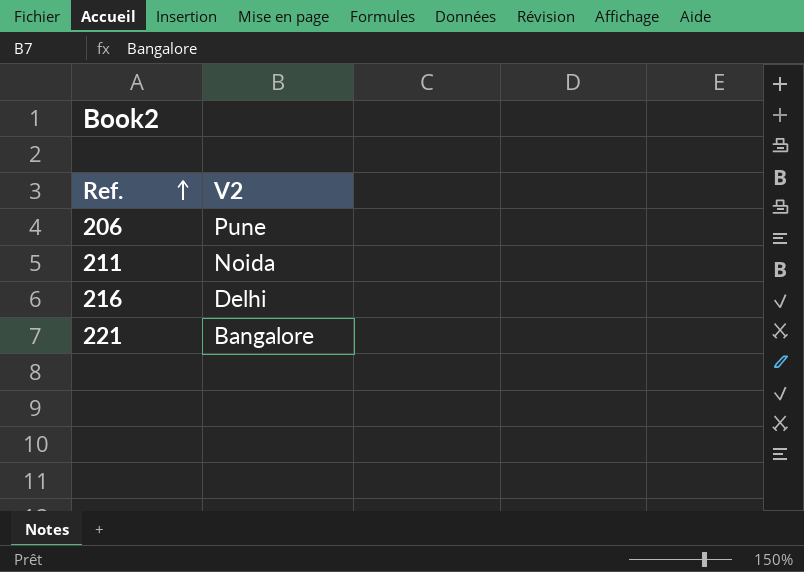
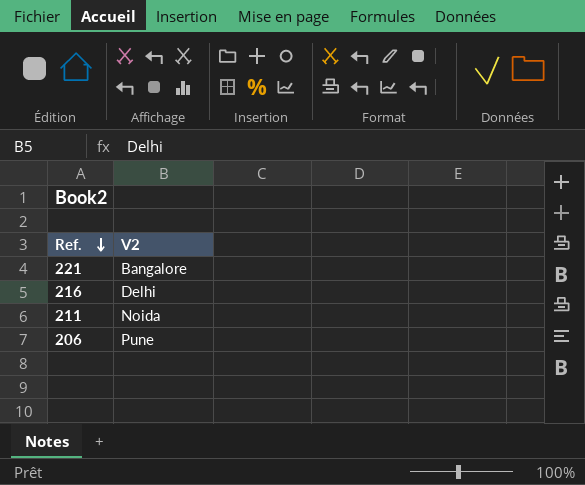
row order: Ref. ascending -> Ref. descending

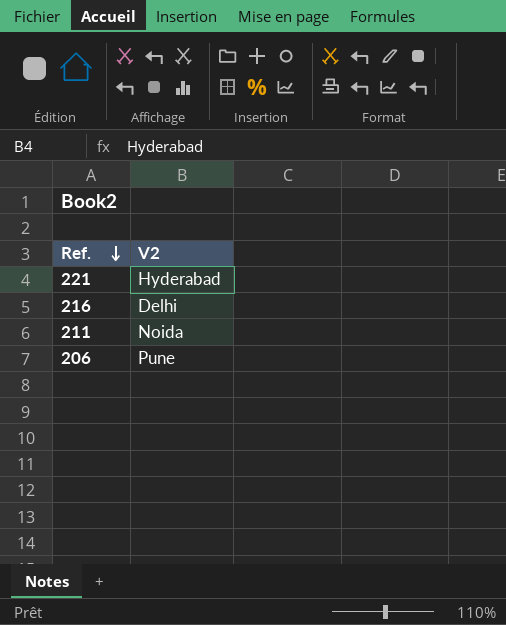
221 | V2: Bangalore -> Hyderabad

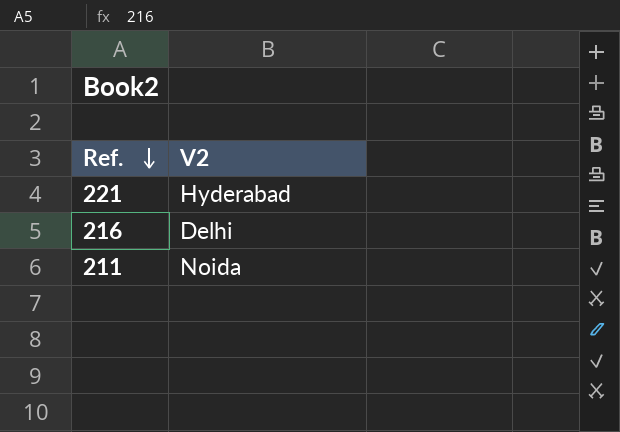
row 206: Pune -> none

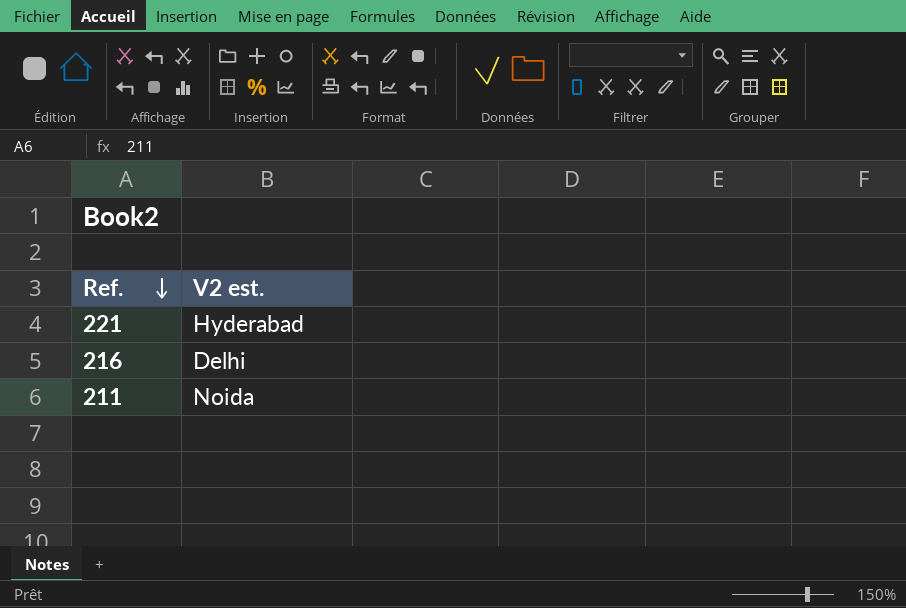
column name: V2 -> V2 est.

